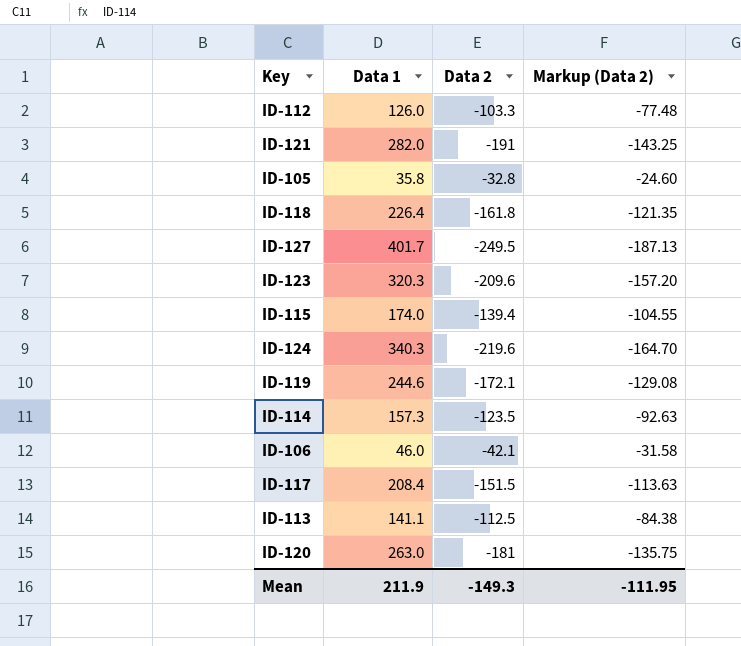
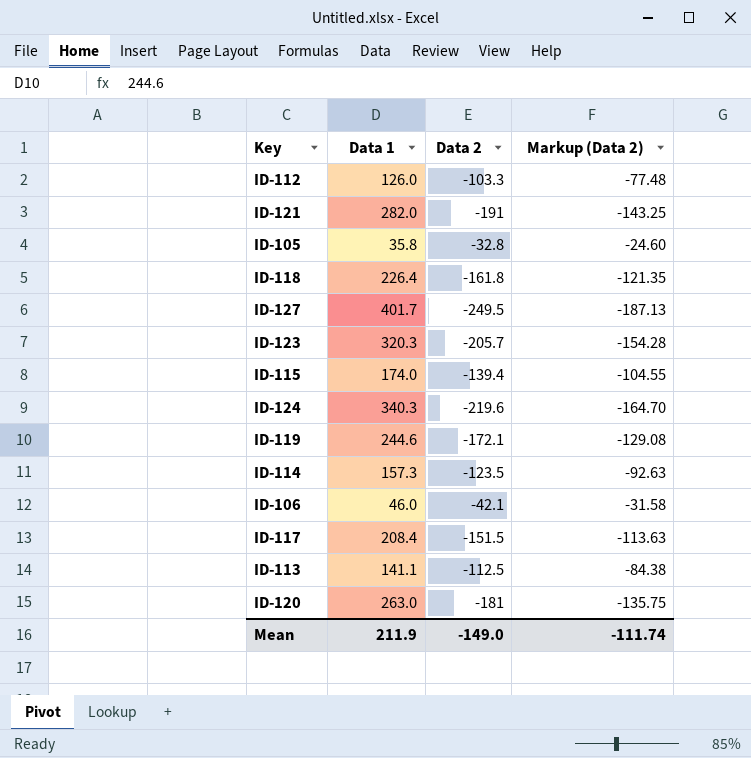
ID-123 | Data 2: -209.6 -> -205.7
ID-123 | Markup (Data 2): -157.20 -> -154.28
Mean | Data 2: -149.3 -> -149.0
Mean | Markup (Data 2): -111.95 -> -111.74

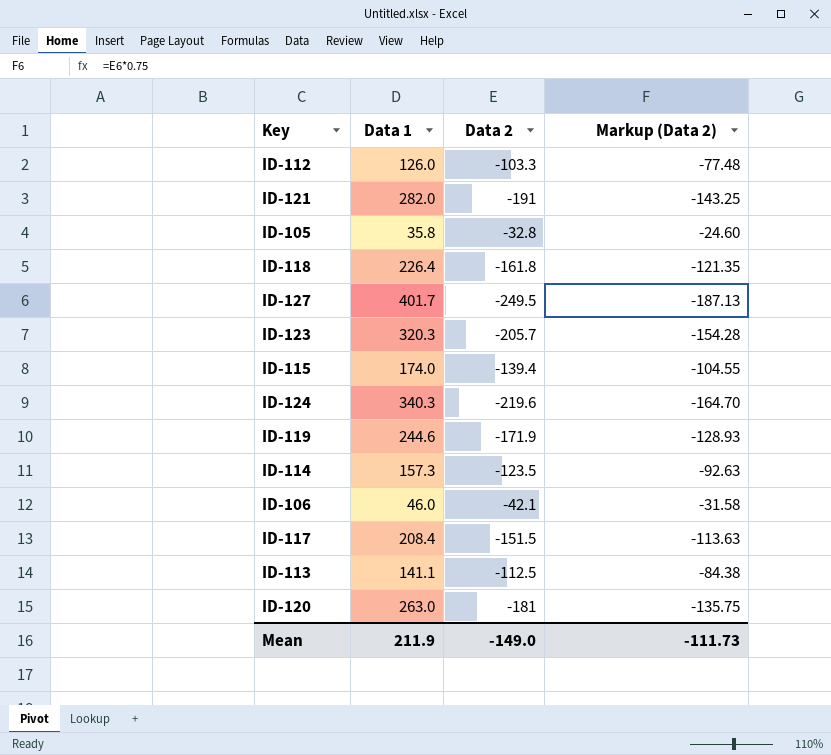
ID-119 | Data 2: -172.1 -> -171.9
ID-119 | Markup (Data 2): -129.08 -> -128.93
Mean | Markup (Data 2): -111.74 -> -111.73

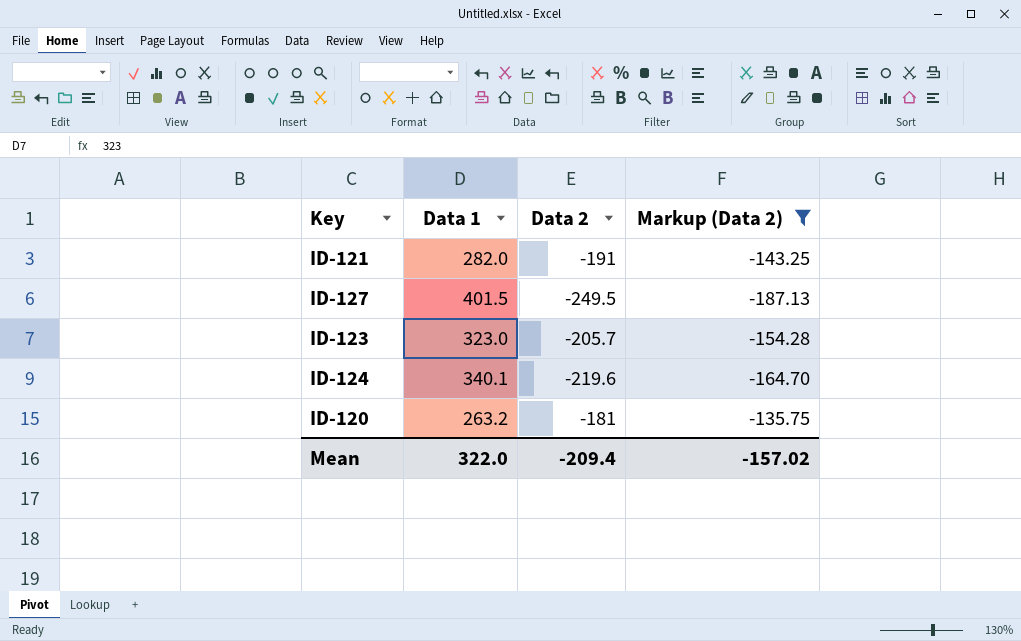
filter: none -> Markup (Data 2) <= -135.75
ID-127 | Data 1: 401.7 -> 401.5
ID-123 | Data 1: 320.3 -> 323.0
ID-124 | Data 1: 340.3 -> 340.1
ID-120 | Data 1: 263.0 -> 263.2
Mean | Data 1: 211.9 -> 322.0
Mean | Data 2: -149.0 -> -209.4
Mean | Markup (Data 2): -111.73 -> -157.02

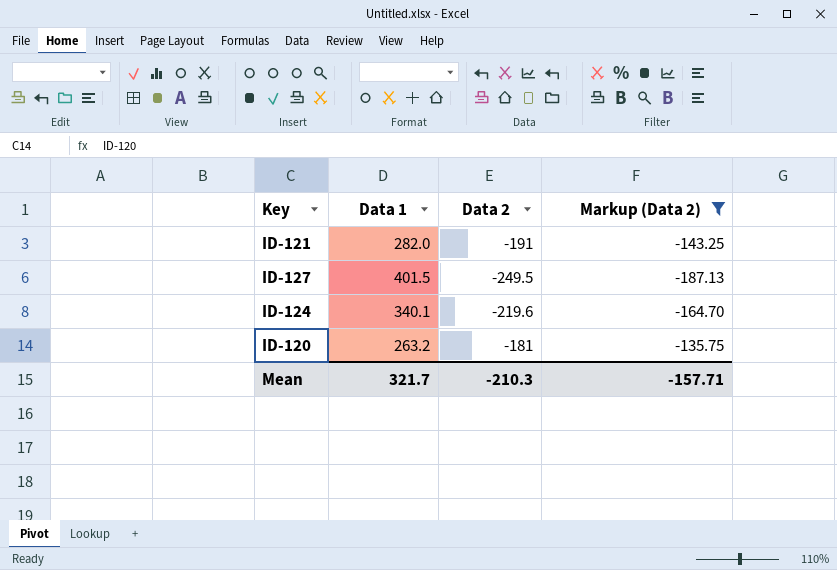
row ID-123: 323.0 | -205.7 | -154.28 -> none
Mean | Data 1: 322.0 -> 321.7
Mean | Data 2: -209.4 -> -210.3
Mean | Markup (Data 2): -157.02 -> -157.71

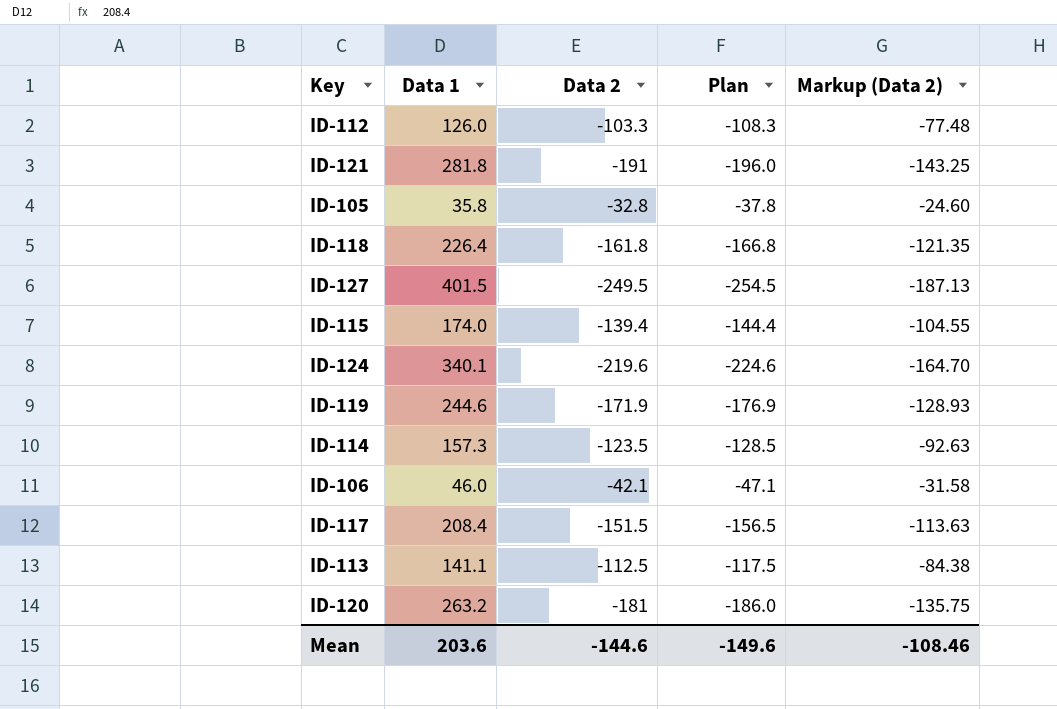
filter: Markup (Data 2) <= -135.75 -> none
column Plan | formula: none -> [Data 2] - 5
ID-121 | Data 1: 282.0 -> 281.8
Mean | Data 1: 321.7 -> 203.6
Mean | Data 2: -210.3 -> -144.6
Mean | Markup (Data 2): -157.71 -> -108.46

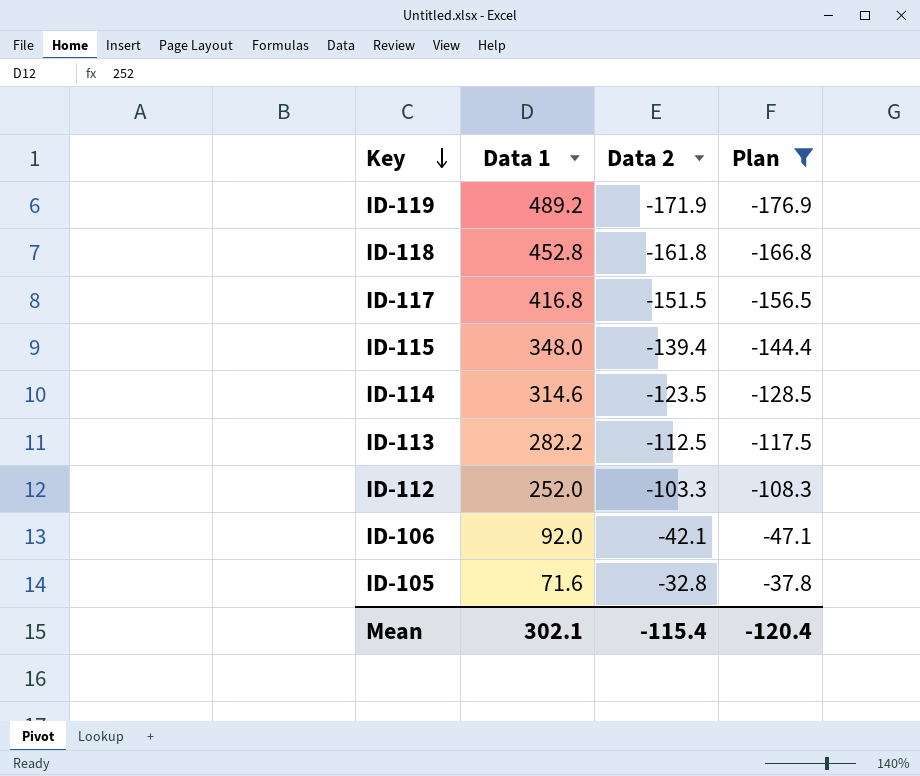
filter: none -> Plan >= -176.9
row order: none -> Key descending
column Markup (Data 2) | formula: [Data 2] * 0.75 -> none
ID-119 | Data 1: 244.6 -> 489.2
ID-118 | Data 1: 226.4 -> 452.8
ID-117 | Data 1: 208.4 -> 416.8
ID-115 | Data 1: 174.0 -> 348.0
ID-114 | Data 1: 157.3 -> 314.6
ID-113 | Data 1: 141.1 -> 282.2
ID-112 | Data 1: 126.0 -> 252.0
ID-106 | Data 1: 46.0 -> 92.0
ID-105 | Data 1: 35.8 -> 71.6
Mean | Data 1: 203.6 -> 302.1
Mean | Data 2: -144.6 -> -115.4
Mean | Plan: -149.6 -> -120.4

